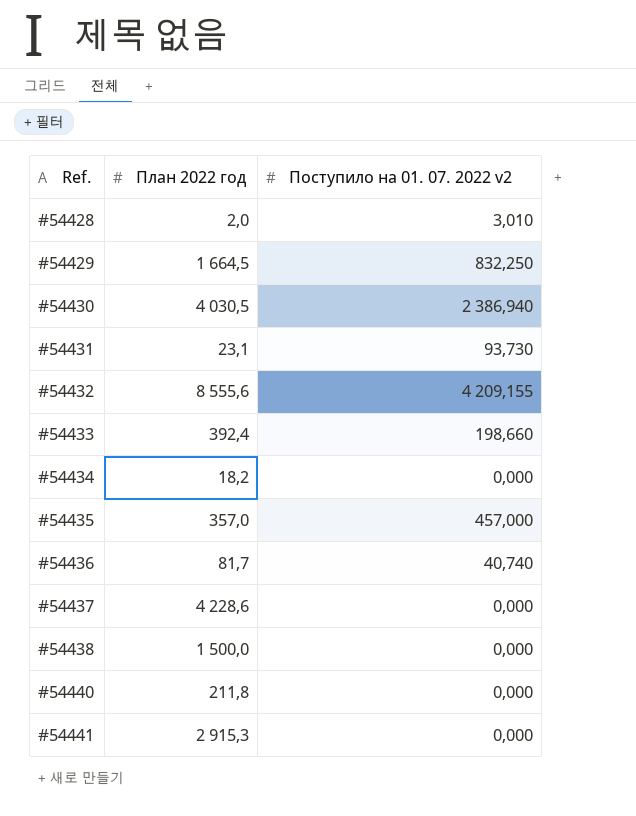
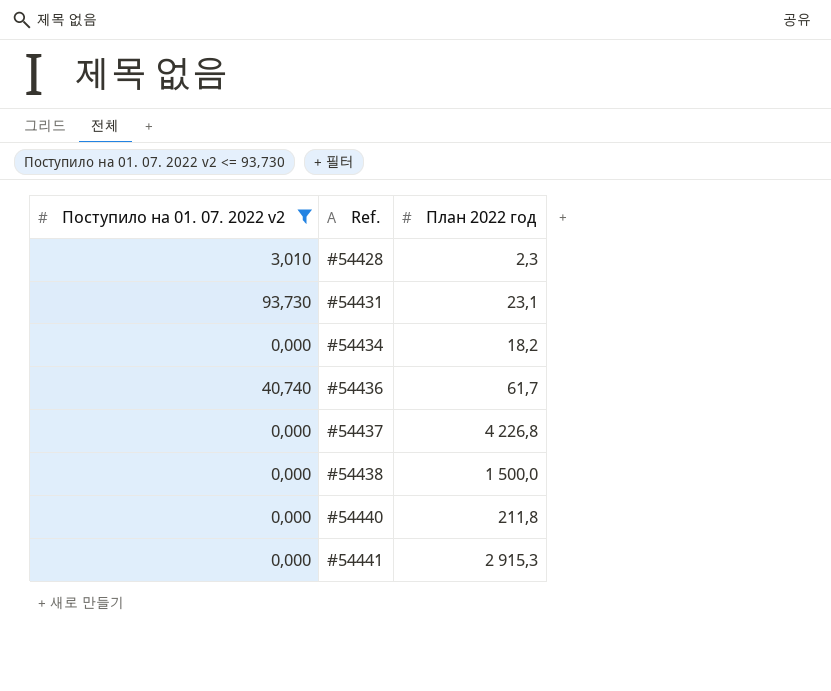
filter: none -> Поступило на 01. 07. 2022 v2 <= 93,730
column Поступило на 01. 07. 2022 v2 | position: 3 -> 1
#54428 | План 2022 год: 2,0 -> 2,3
#54436 | План 2022 год: 81,7 -> 61,7
#54437 | План 2022 год: 4 228,6 -> 4 226,8

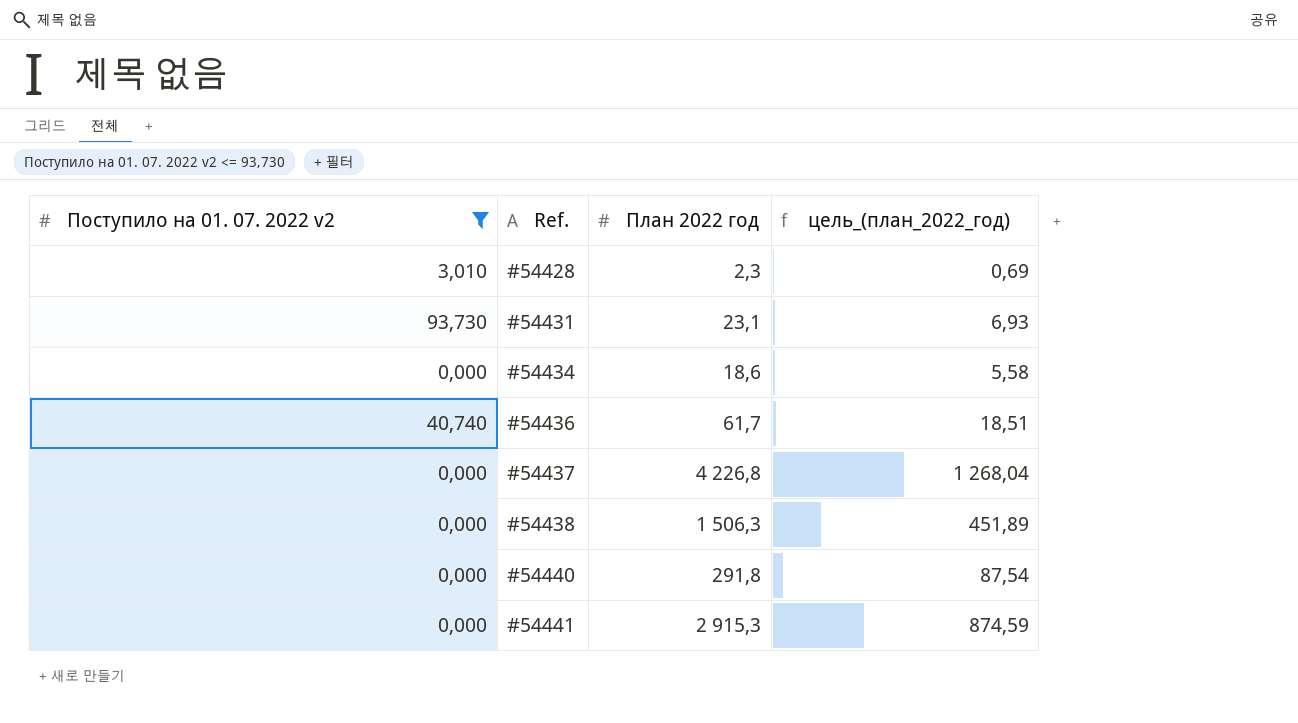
column цель_(план_2022_год) | formula: none -> [План 2022 год] * 0,3
#54434 | План 2022 год: 18,2 -> 18,6
#54438 | План 2022 год: 1 500,0 -> 1 506,3
#54440 | План 2022 год: 211,8 -> 291,8

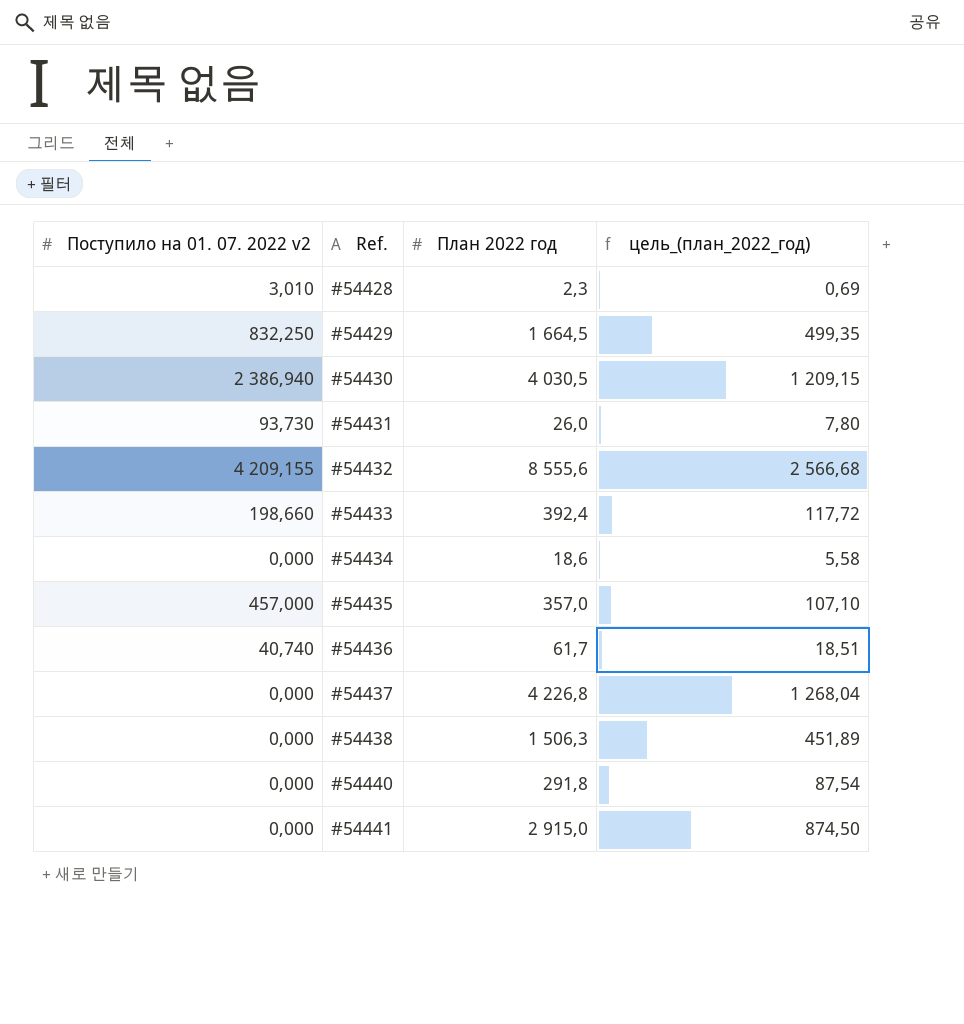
filter: Поступило на 01. 07. 2022 v2 <= 93,730 -> none
#54431 | План 2022 год: 23,1 -> 26,0
#54431 | цель_(план_2022_год): 6,93 -> 7,80
#54441 | План 2022 год: 2 915,3 -> 2 915,0
#54441 | цель_(план_2022_год): 874,59 -> 874,50

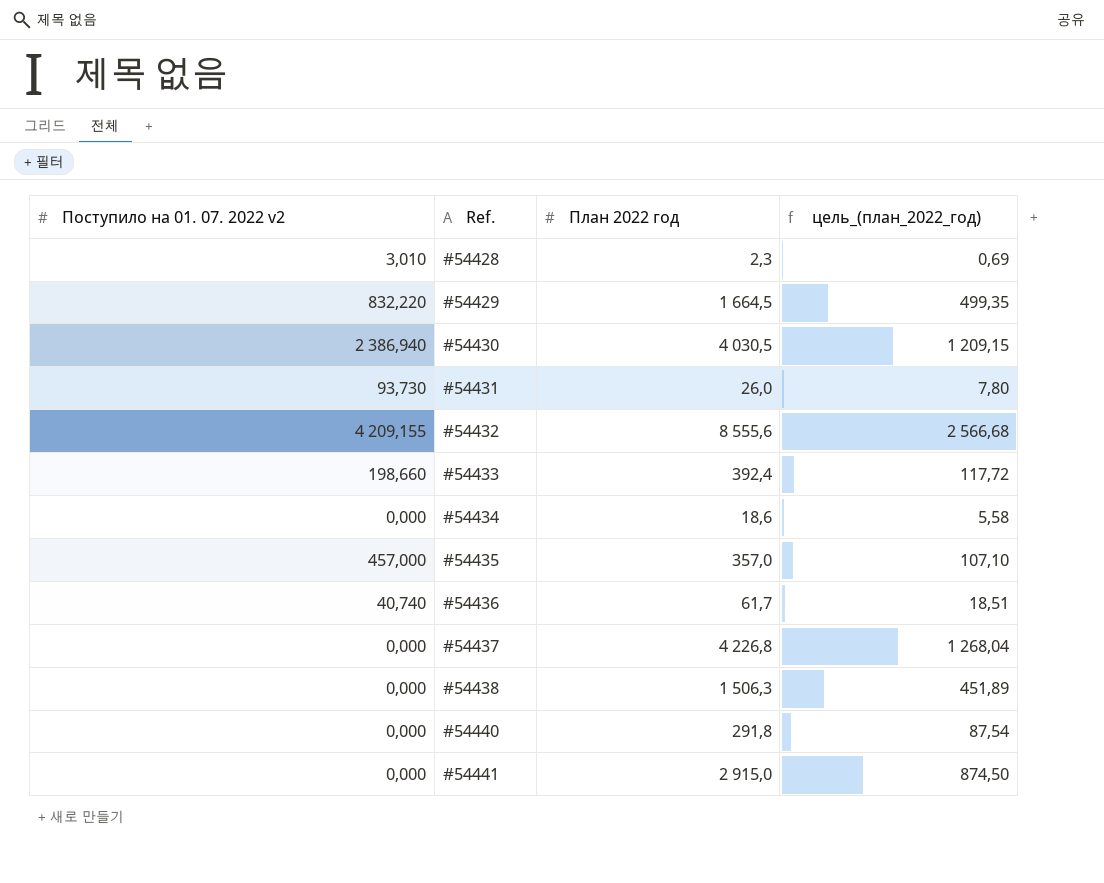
#54429 | Поступило на 01. 07. 2022 v2: 832,250 -> 832,220

